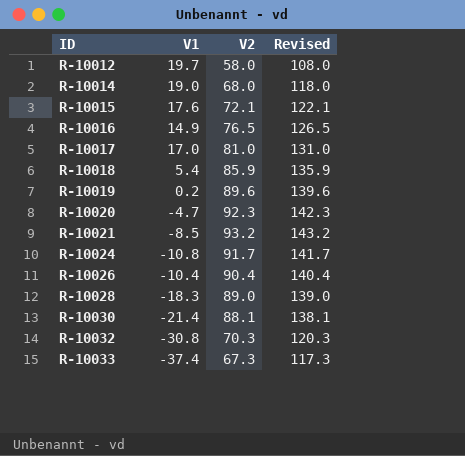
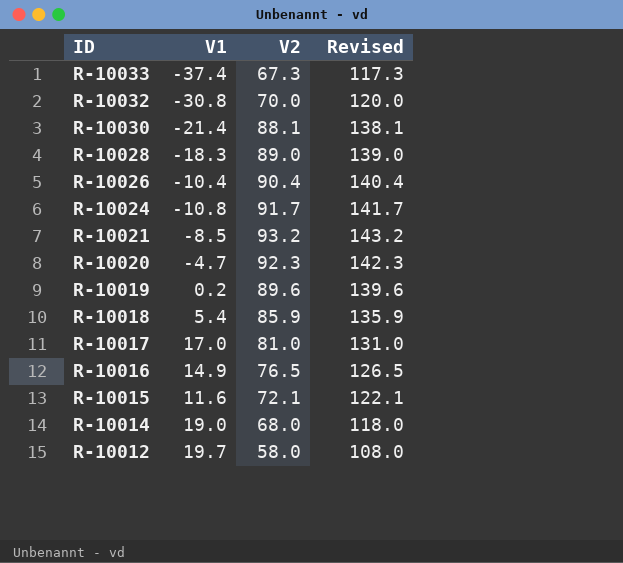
row order: ID ascending -> ID descending
R-10032 | V2: 70.3 -> 70.0
R-10032 | Revised: 120.3 -> 120.0
R-10015 | V1: 17.6 -> 11.6

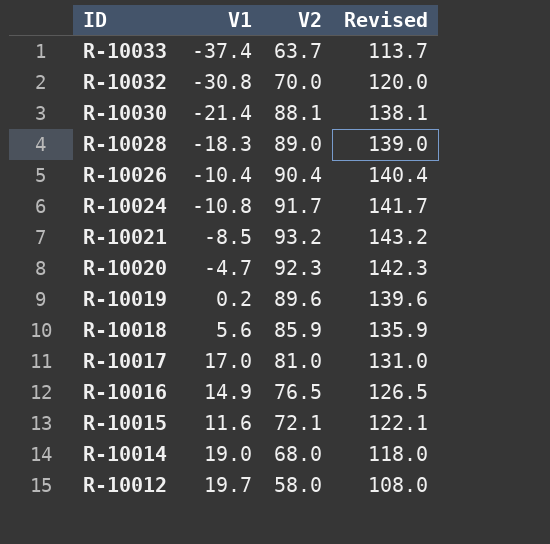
R-10033 | V2: 67.3 -> 63.7
R-10033 | Revised: 117.3 -> 113.7
R-10018 | V1: 5.4 -> 5.6

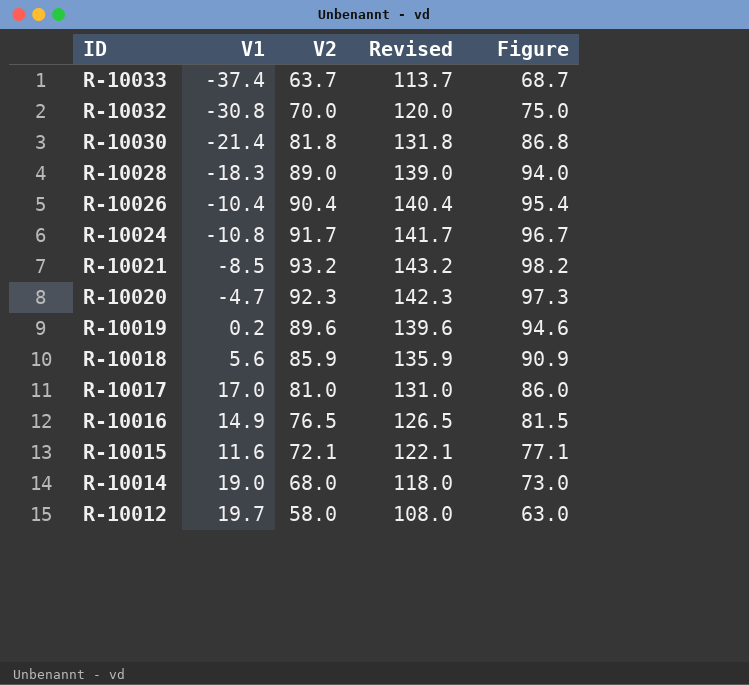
column Figure | formula: none -> [V2] + 5
R-10030 | V2: 88.1 -> 81.8
R-10030 | Revised: 138.1 -> 131.8

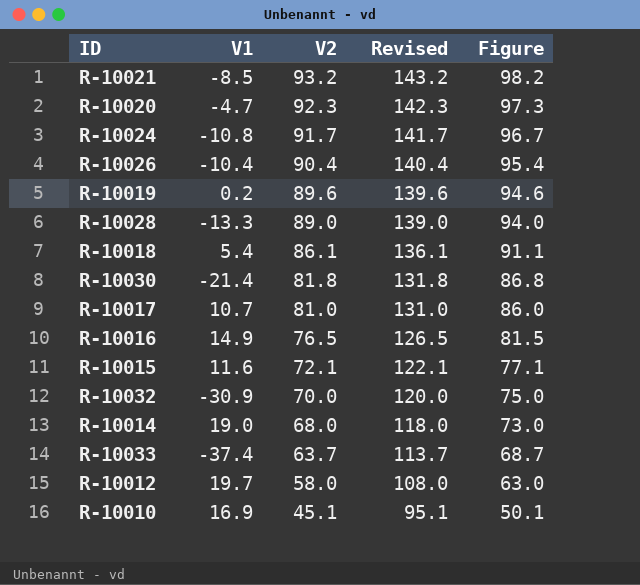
row order: ID descending -> V2 descending
R-10028 | V1: -18.3 -> -13.3
R-10018 | V1: 5.6 -> 5.4
R-10018 | V2: 85.9 -> 86.1
R-10018 | Revised: 135.9 -> 136.1
R-10018 | Figure: 90.9 -> 91.1
R-10017 | V1: 17.0 -> 10.7
R-10032 | V1: -30.8 -> -30.9
row R-10010: none -> 16.9 | 45.1 | 95.1 | 50.1

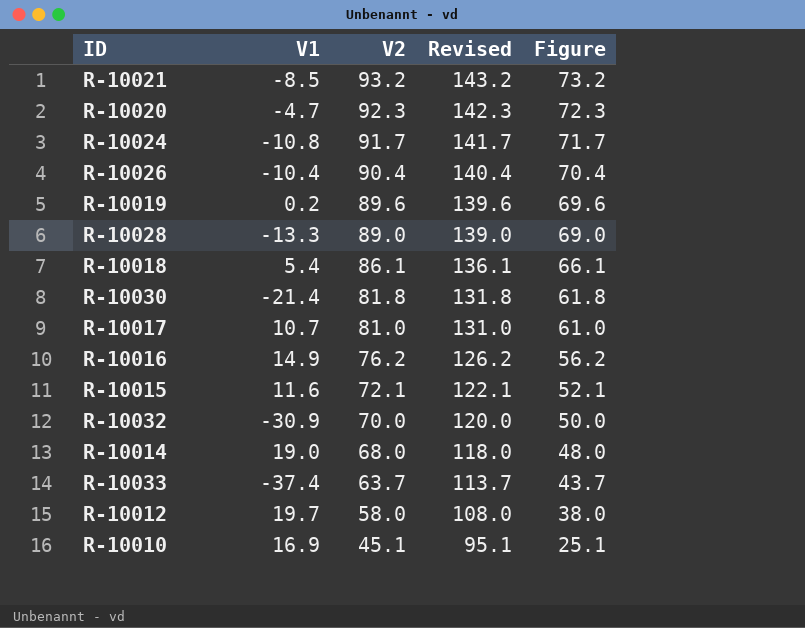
column Figure | formula: [V2] + 5 -> [V2] - 20
R-10016 | V2: 76.5 -> 76.2
R-10016 | Revised: 126.5 -> 126.2

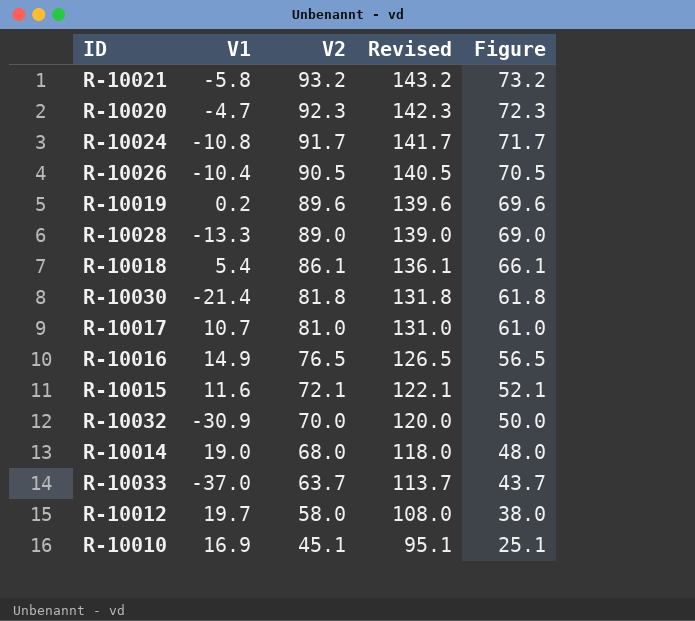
R-10021 | V1: -8.5 -> -5.8
R-10026 | V2: 90.4 -> 90.5
R-10026 | Revised: 140.4 -> 140.5
R-10026 | Figure: 70.4 -> 70.5
R-10016 | V2: 76.2 -> 76.5
R-10016 | Revised: 126.2 -> 126.5
R-10016 | Figure: 56.2 -> 56.5
R-10033 | V1: -37.4 -> -37.0

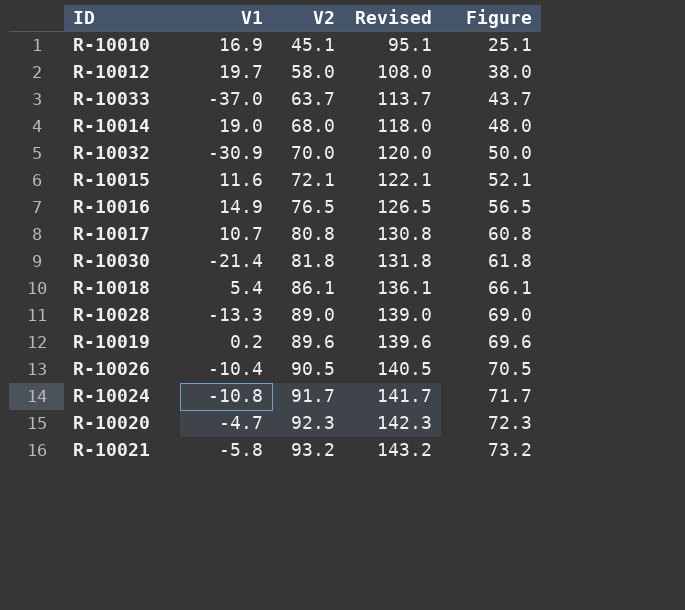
row order: V2 descending -> V2 ascending
R-10017 | V2: 81.0 -> 80.8
R-10017 | Revised: 131.0 -> 130.8
R-10017 | Figure: 61.0 -> 60.8

